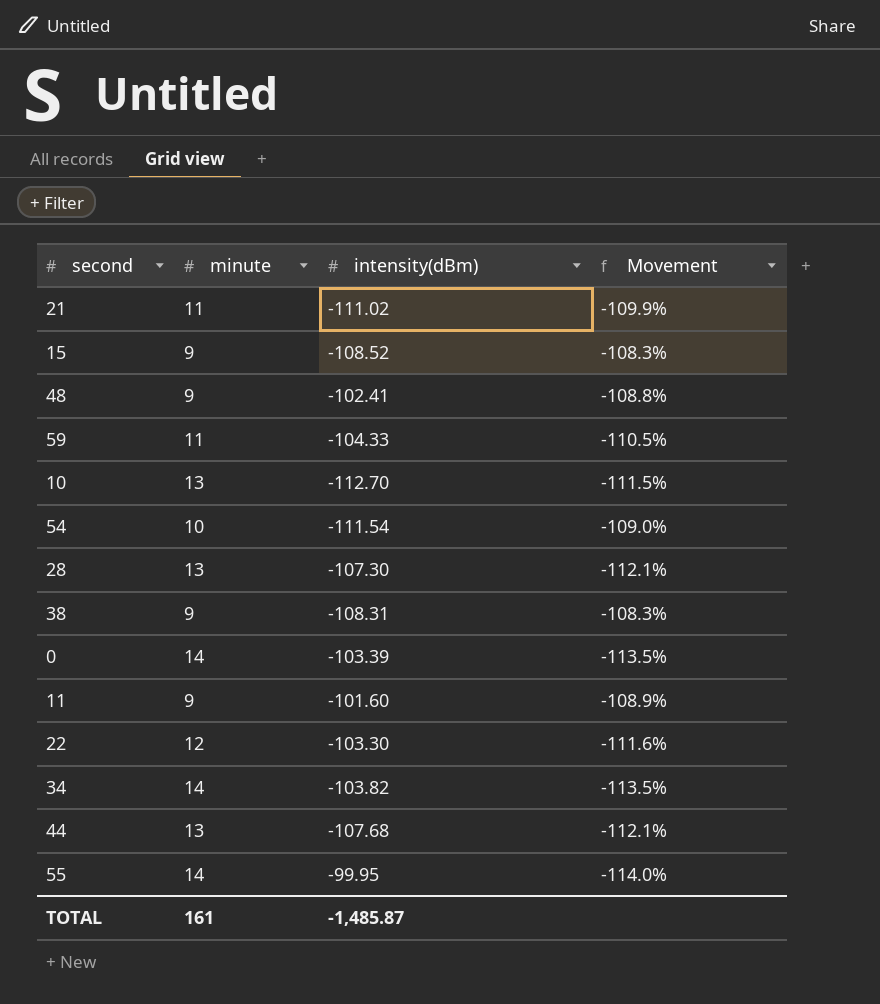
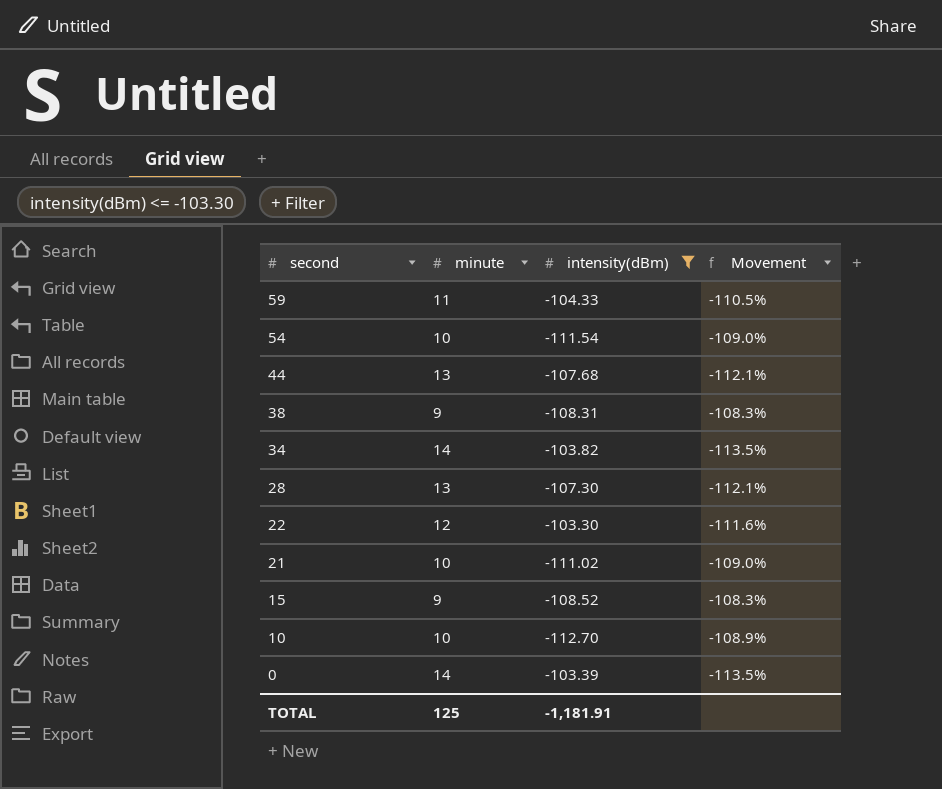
filter: none -> intensity(dBm) <= -103.30
row order: none -> second descending
21 | minute: 11 -> 10
21 | Movement: -109.9% -> -109.0%
10 | minute: 13 -> 10
10 | Movement: -111.5% -> -108.9%
TOTAL | minute: 161 -> 125
TOTAL | intensity(dBm): -1,485.87 -> -1,181.91

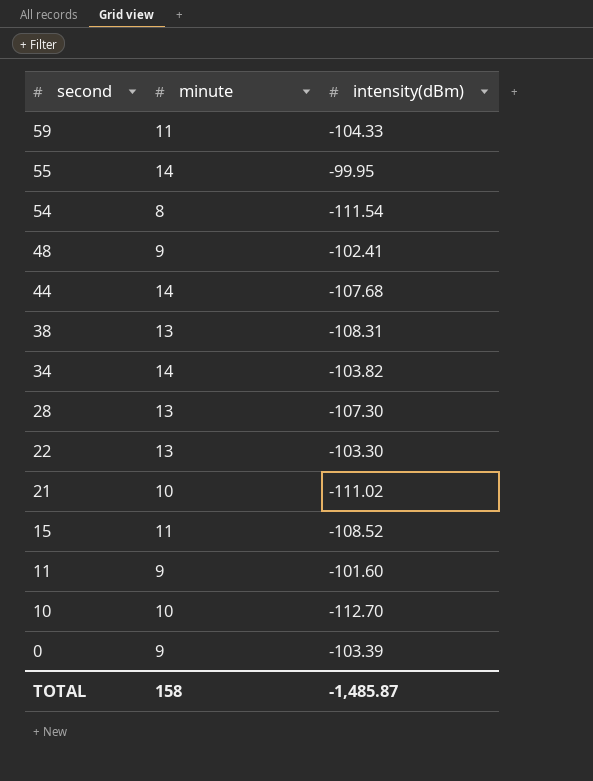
filter: intensity(dBm) <= -103.30 -> none
column Movement | formula: ([minute] - [intensity(dBm)]) / [intensity(dBm)] -> none
54 | minute: 10 -> 8
44 | minute: 13 -> 14
38 | minute: 9 -> 13
22 | minute: 12 -> 13
15 | minute: 9 -> 11
0 | minute: 14 -> 9
TOTAL | minute: 125 -> 158
TOTAL | intensity(dBm): -1,181.91 -> -1,485.87

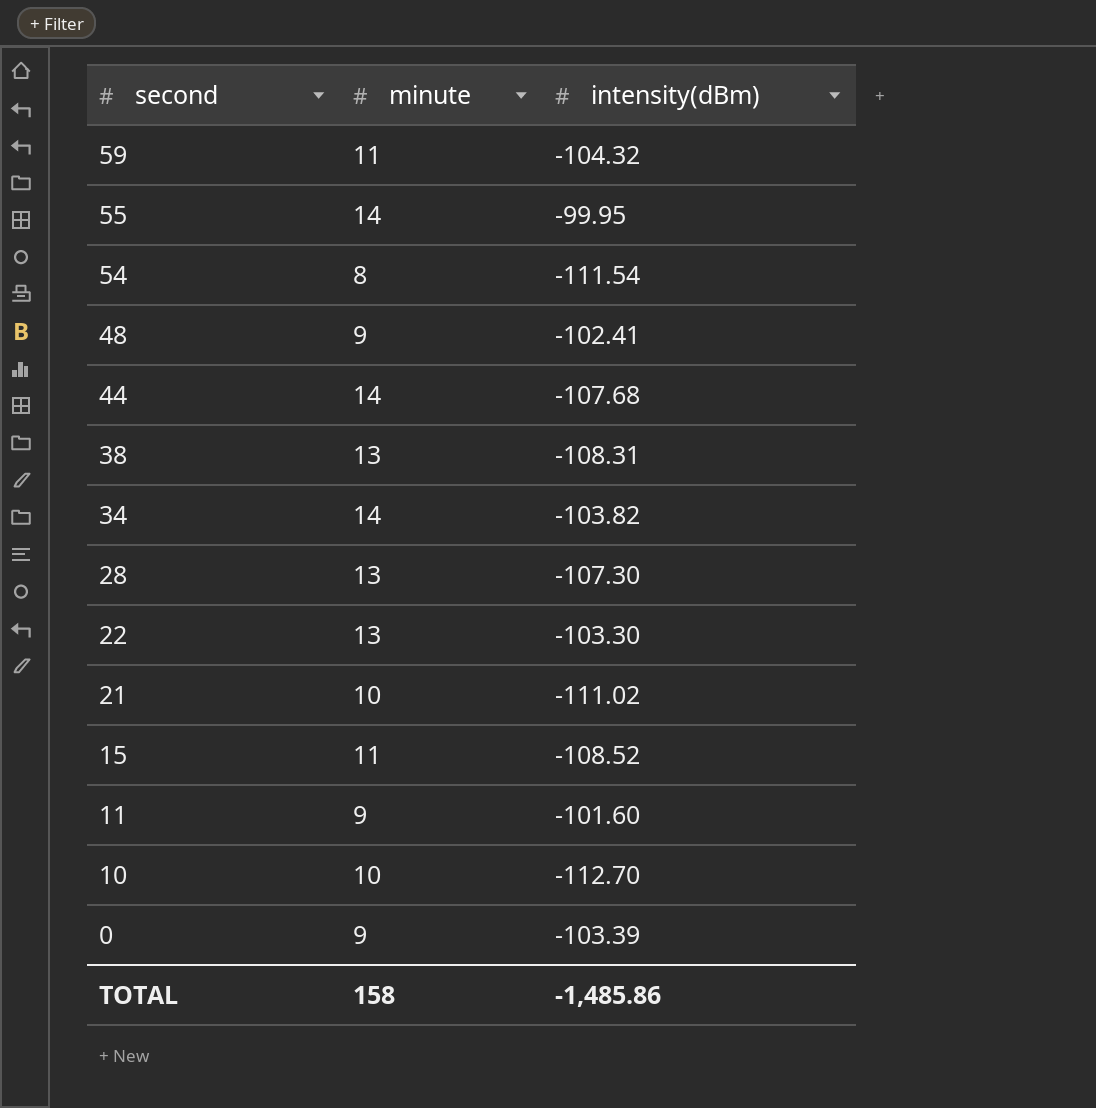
59 | intensity(dBm): -104.33 -> -104.32
TOTAL | intensity(dBm): -1,485.87 -> -1,485.86

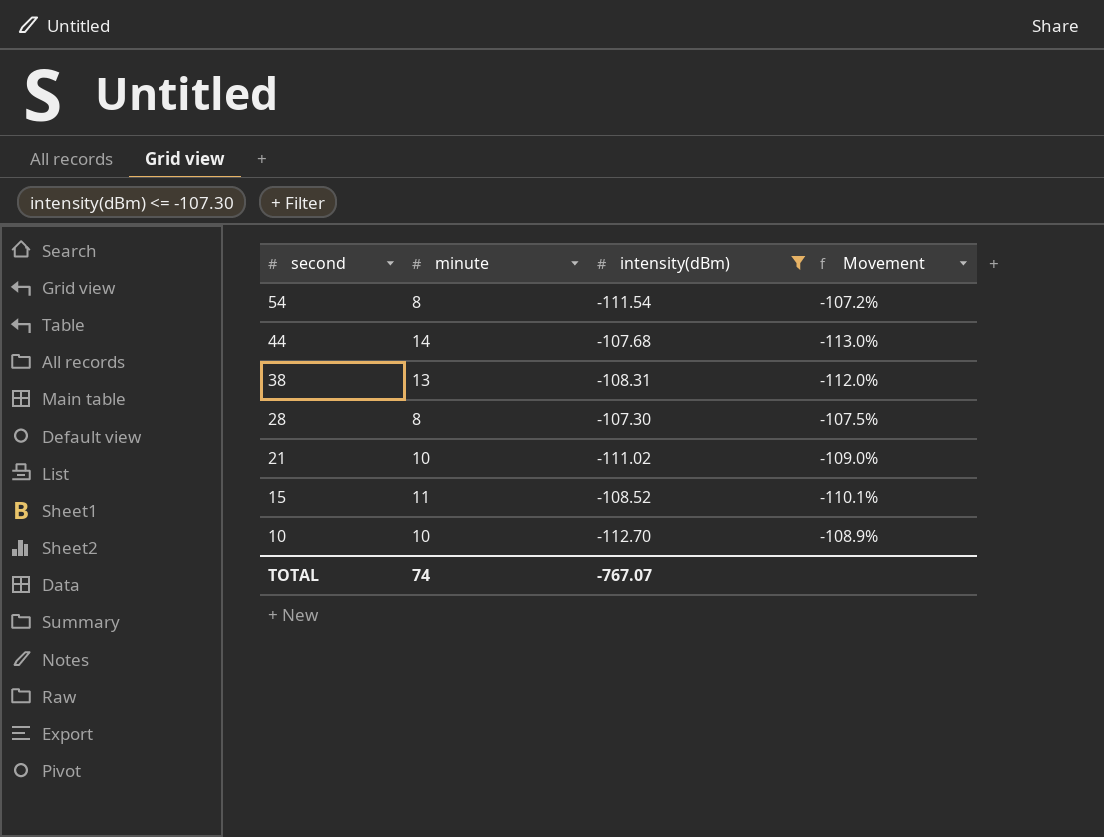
filter: none -> intensity(dBm) <= -107.30
column Movement | formula: none -> ([minute] - [intensity(dBm)]) / [intensity(dBm)]
28 | minute: 13 -> 8
TOTAL | minute: 158 -> 74
TOTAL | intensity(dBm): -1,485.86 -> -767.07

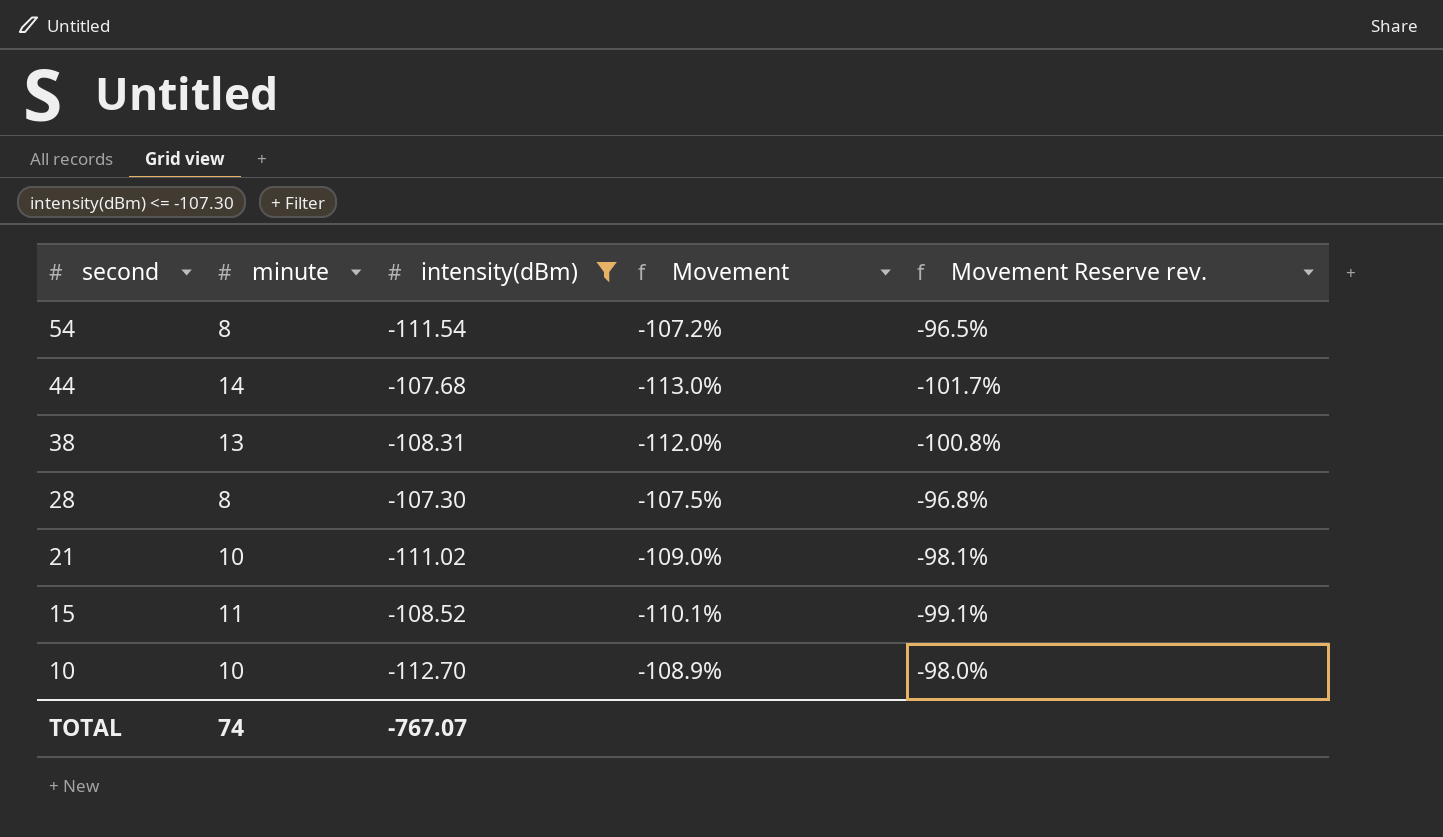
column Movement Reserve rev. | formula: none -> [Movement] * 0.9

